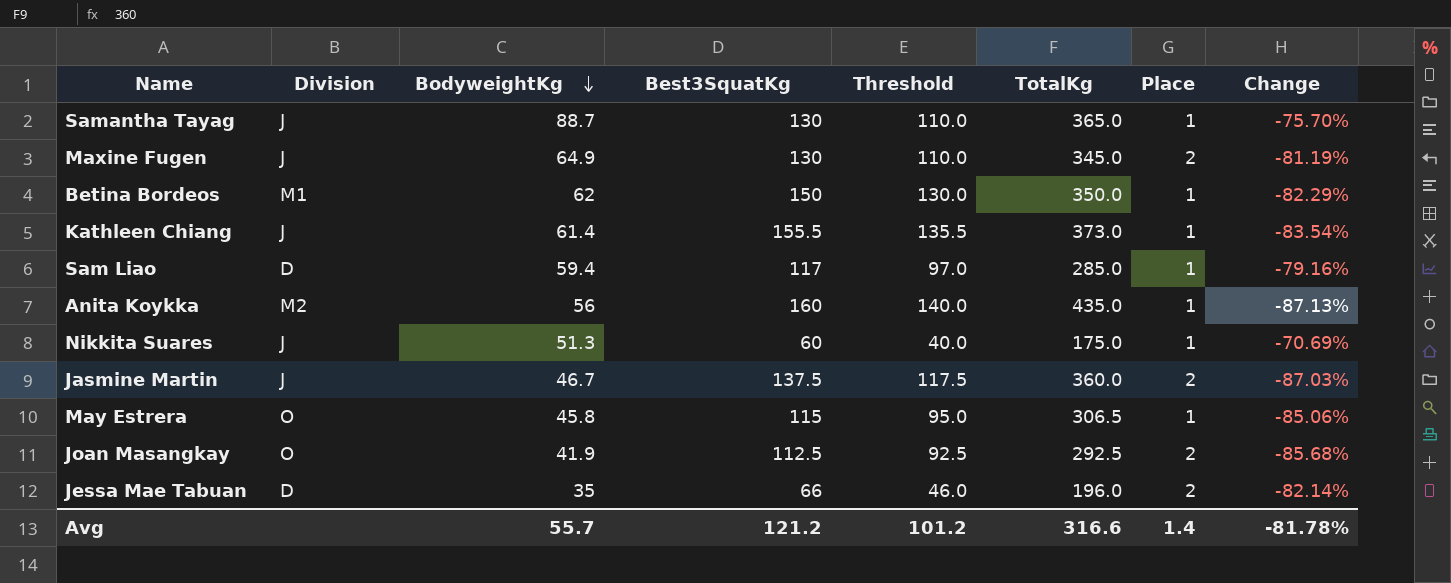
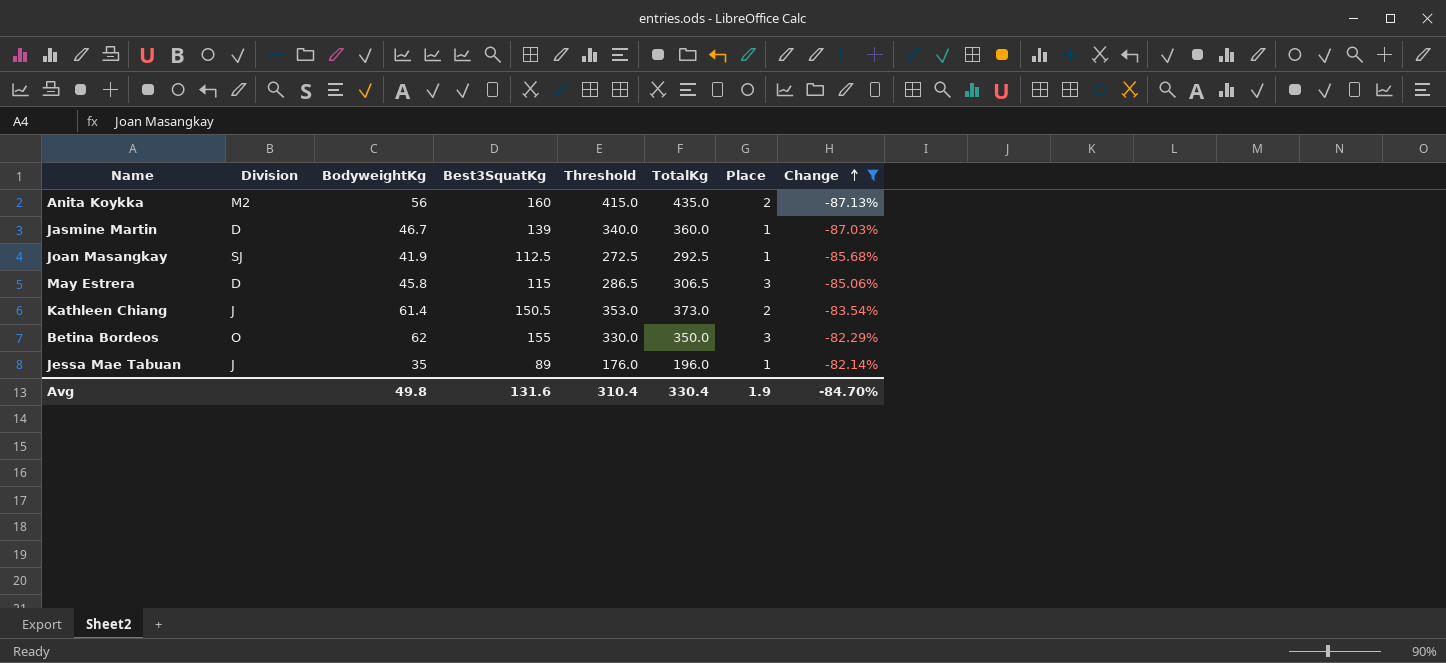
filter: none -> Change <= -82.14%
row order: BodyweightKg descending -> Change ascending
column Threshold | formula: [Best3SquatKg] - 20 -> [TotalKg] - 20
Anita Koykka | Place: 1 -> 2
Jasmine Martin | Division: J -> D
Jasmine Martin | Best3SquatKg: 137.5 -> 139
Jasmine Martin | Place: 2 -> 1
Joan Masangkay | Division: O -> SJ
Joan Masangkay | Place: 2 -> 1
May Estrera | Division: O -> D
May Estrera | Place: 1 -> 3
Kathleen Chiang | Best3SquatKg: 155.5 -> 150.5
Kathleen Chiang | Place: 1 -> 2
Betina Bordeos | Division: M1 -> O
Betina Bordeos | Best3SquatKg: 150 -> 155
Betina Bordeos | Place: 1 -> 3
Jessa Mae Tabuan | Division: D -> J
Jessa Mae Tabuan | Best3SquatKg: 66 -> 89
Jessa Mae Tabuan | Place: 2 -> 1
Avg | BodyweightKg: 55.7 -> 49.8
Avg | Best3SquatKg: 121.2 -> 131.6
Avg | Threshold: 101.2 -> 310.4
Avg | TotalKg: 316.6 -> 330.4
Avg | Place: 1.4 -> 1.9
Avg | Change: -81.78% -> -84.70%

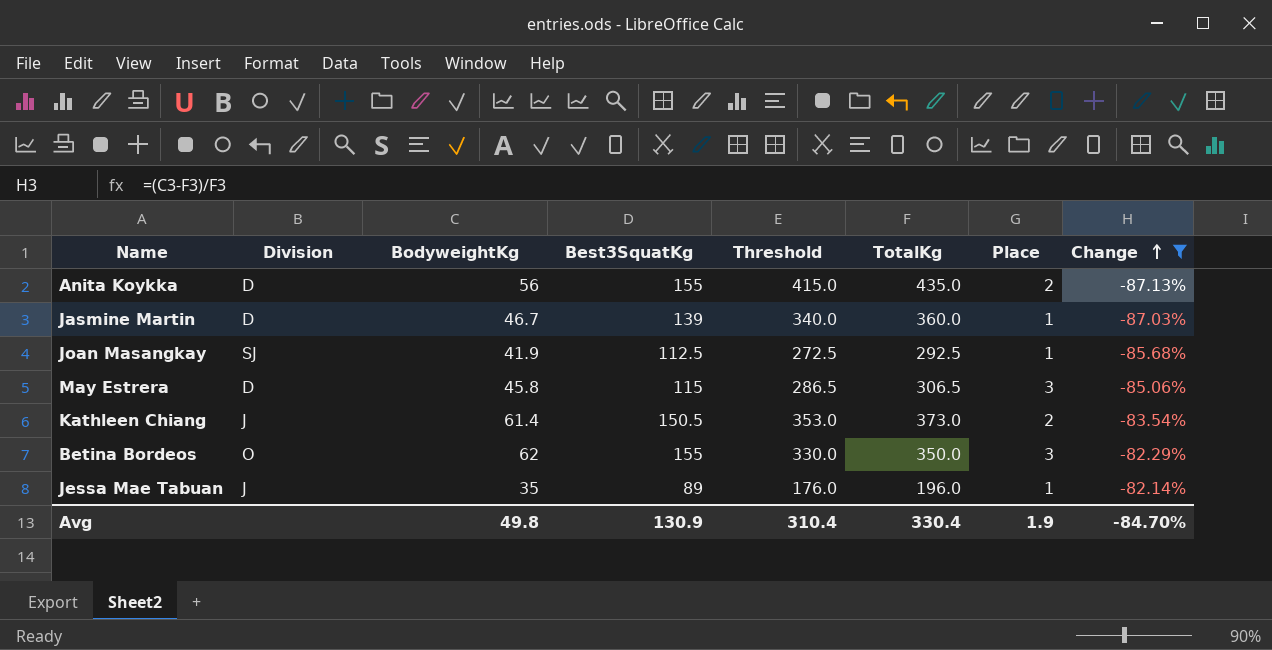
Anita Koykka | Division: M2 -> D
Anita Koykka | Best3SquatKg: 160 -> 155
Avg | Best3SquatKg: 131.6 -> 130.9

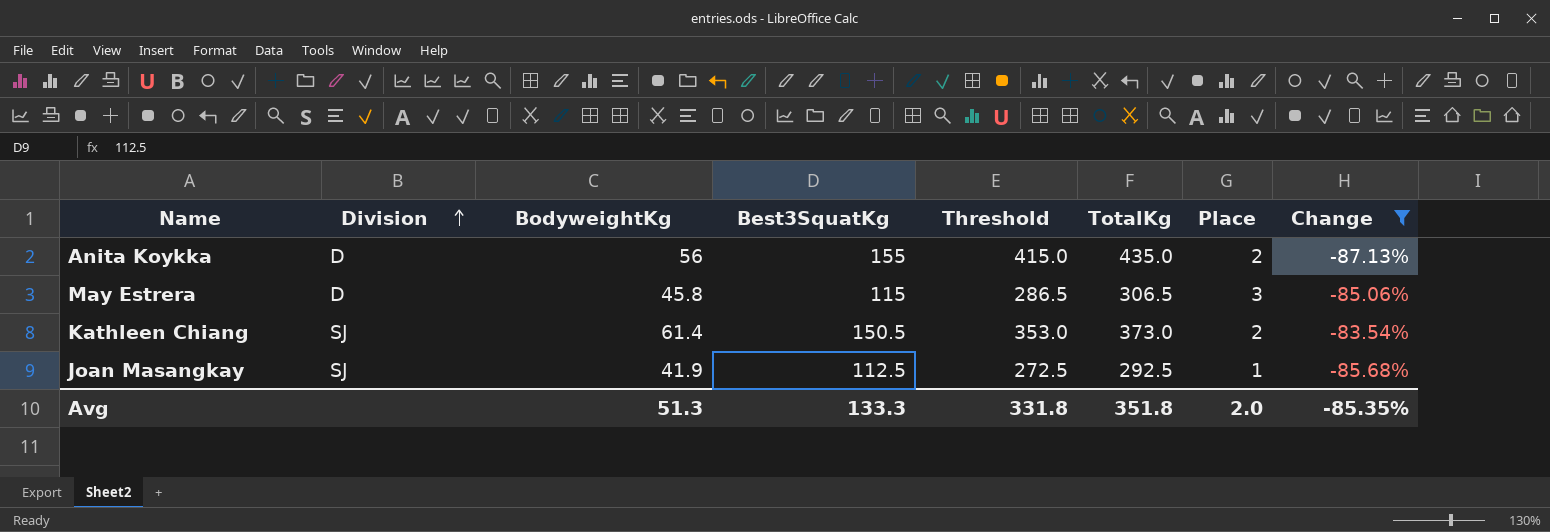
row order: Change ascending -> Division ascending
row Jasmine Martin: D | 46.7 | 139 | 340.0 | 360.0 | 1 | -87.03% -> none
row Betina Bordeos: O | 62 | 155 | 330.0 | 350.0 | 3 | -82.29% -> none
row Jessa Mae Tabuan: J | 35 | 89 | 176.0 | 196.0 | 1 | -82.14% -> none
Kathleen Chiang | Division: J -> SJ
Avg | BodyweightKg: 49.8 -> 51.3
Avg | Best3SquatKg: 130.9 -> 133.3
Avg | Threshold: 310.4 -> 331.8
Avg | TotalKg: 330.4 -> 351.8
Avg | Place: 1.9 -> 2.0
Avg | Change: -84.70% -> -85.35%

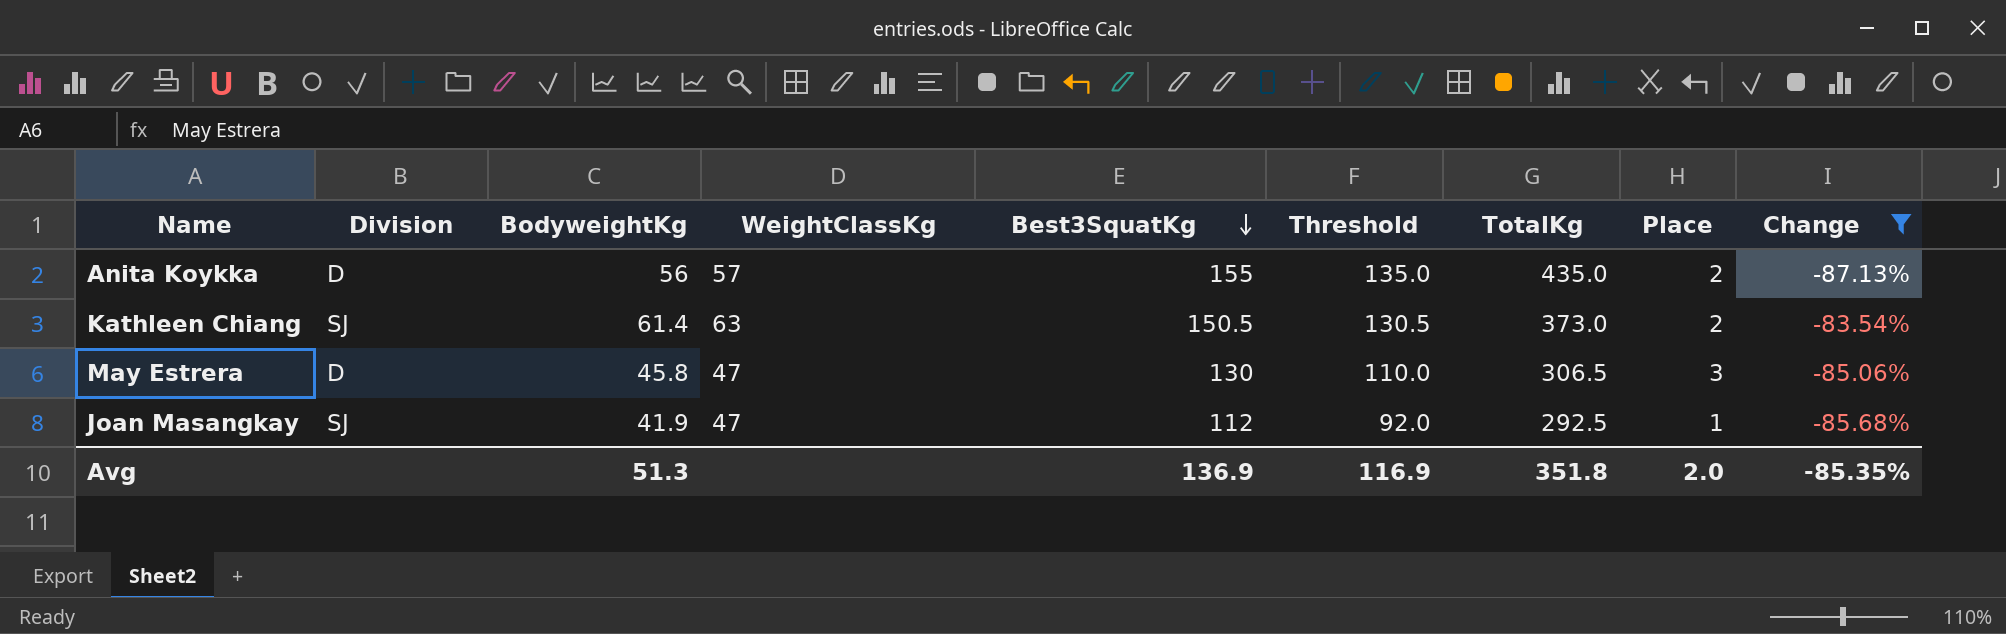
row order: Division ascending -> Best3SquatKg descending
column WeightClassKg | position: none -> 4
column Threshold | formula: [TotalKg] - 20 -> [Best3SquatKg] - 20
May Estrera | Best3SquatKg: 115 -> 130
Joan Masangkay | Best3SquatKg: 112.5 -> 112
Avg | Best3SquatKg: 133.3 -> 136.9
Avg | Threshold: 331.8 -> 116.9

